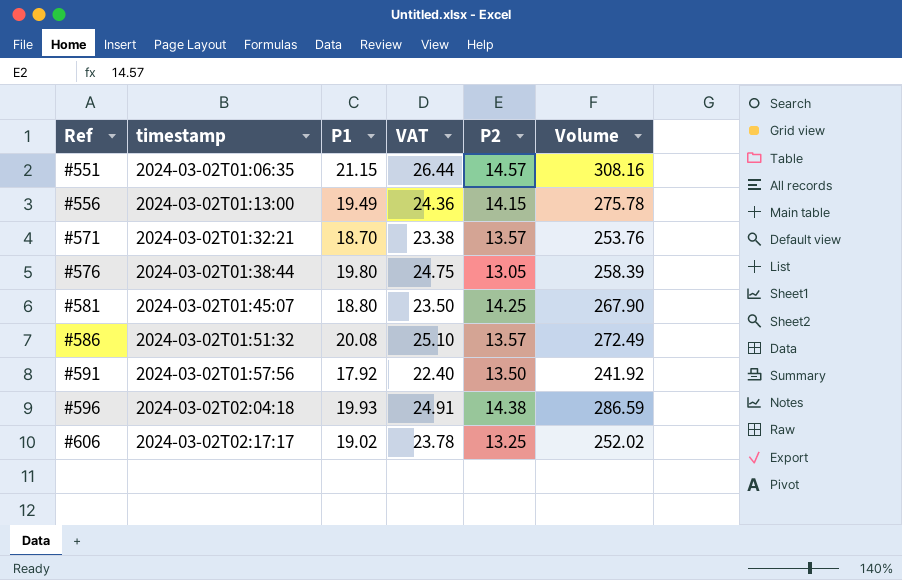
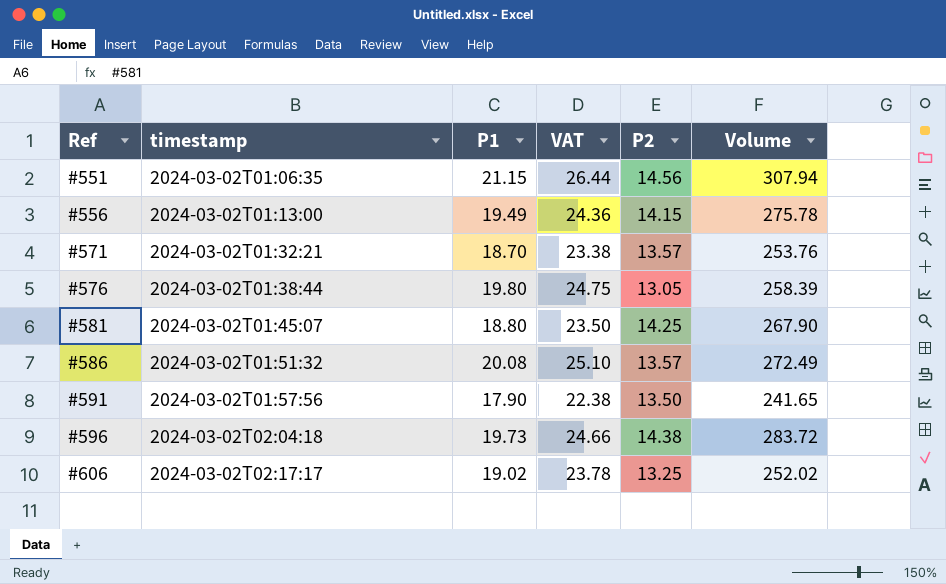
#551 | P2: 14.57 -> 14.56
#551 | Volume: 308.16 -> 307.94
#591 | P1: 17.92 -> 17.90
#591 | VAT: 22.40 -> 22.38
#591 | Volume: 241.92 -> 241.65
#596 | P1: 19.93 -> 19.73
#596 | VAT: 24.91 -> 24.66
#596 | Volume: 286.59 -> 283.72

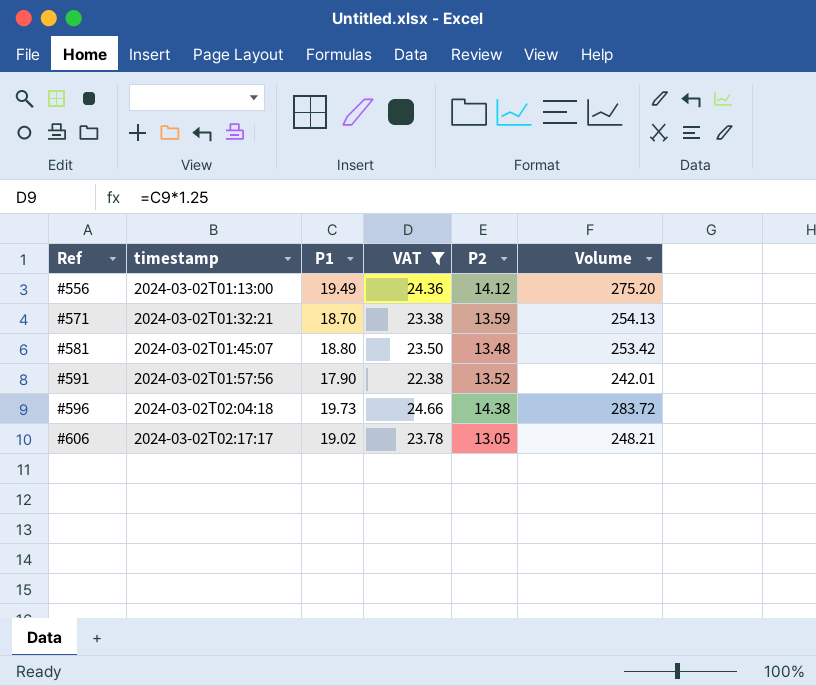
filter: none -> VAT <= 24.66
#556 | P2: 14.15 -> 14.12
#556 | Volume: 275.78 -> 275.20
#571 | P2: 13.57 -> 13.59
#571 | Volume: 253.76 -> 254.13
#581 | P2: 14.25 -> 13.48
#581 | Volume: 267.90 -> 253.42
#591 | P2: 13.50 -> 13.52
#591 | Volume: 241.65 -> 242.01
#606 | P2: 13.25 -> 13.05
#606 | Volume: 252.02 -> 248.21

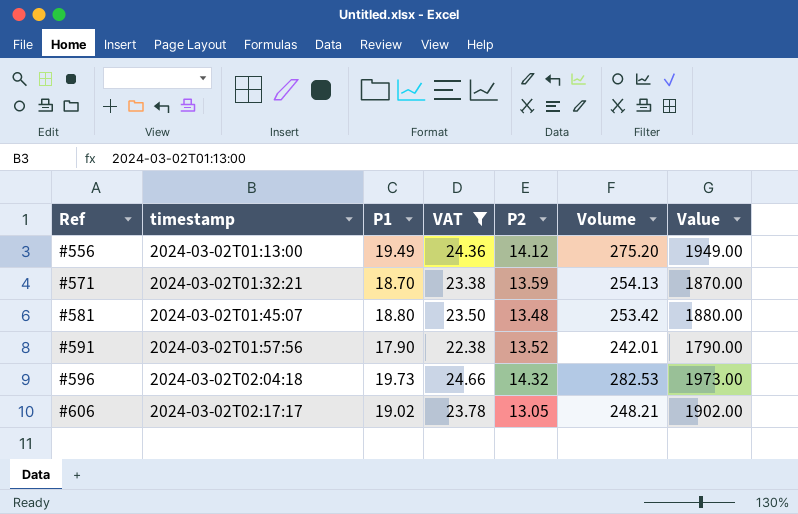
column Value | formula: none -> [P1] * 100
#596 | P2: 14.38 -> 14.32
#596 | Volume: 283.72 -> 282.53

